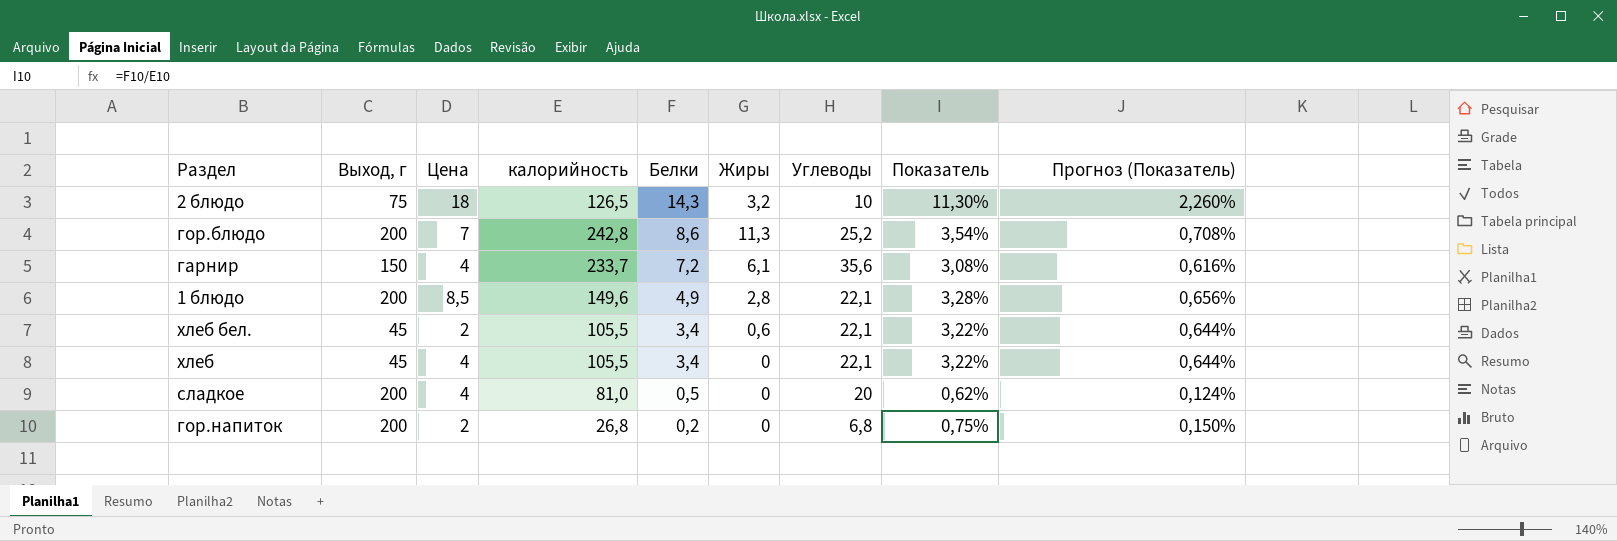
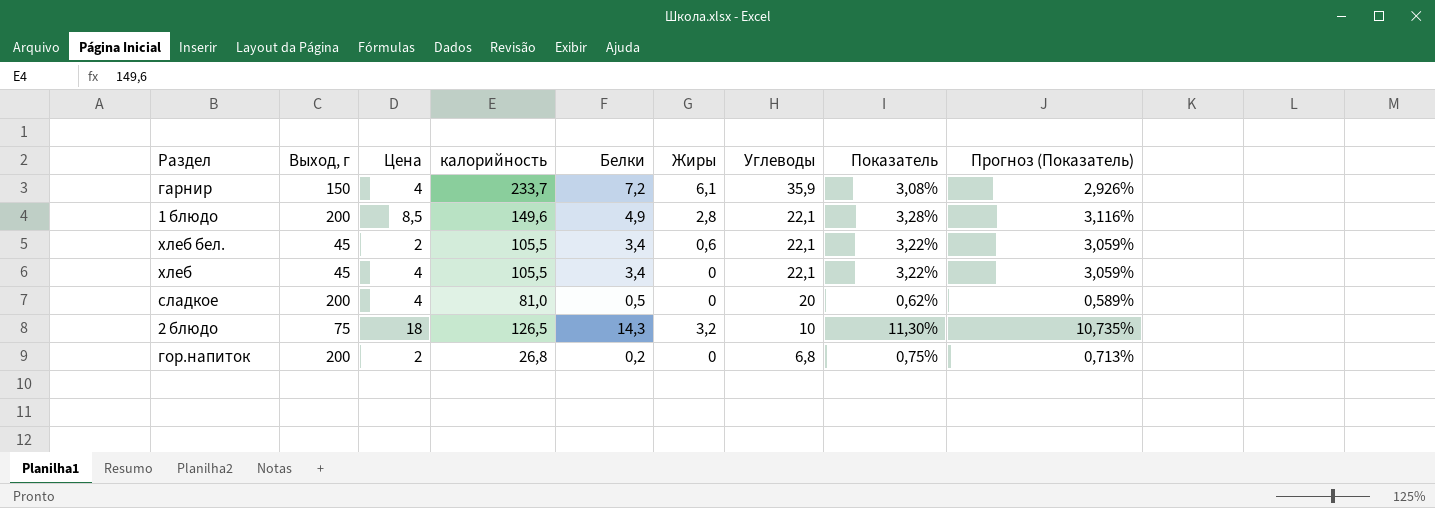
row order: Белки descending -> Углеводы descending
column Прогноз (Показатель) | formula: [Показатель] * 0,2 -> [Показатель] * 0,95
row гор.блюдо: 200 | 7 | 242,8 | 8,6 | 11,3 | 25,2 | 3,54% | 0,708% -> none
гарнир | Углеводы: 35,6 -> 35,9

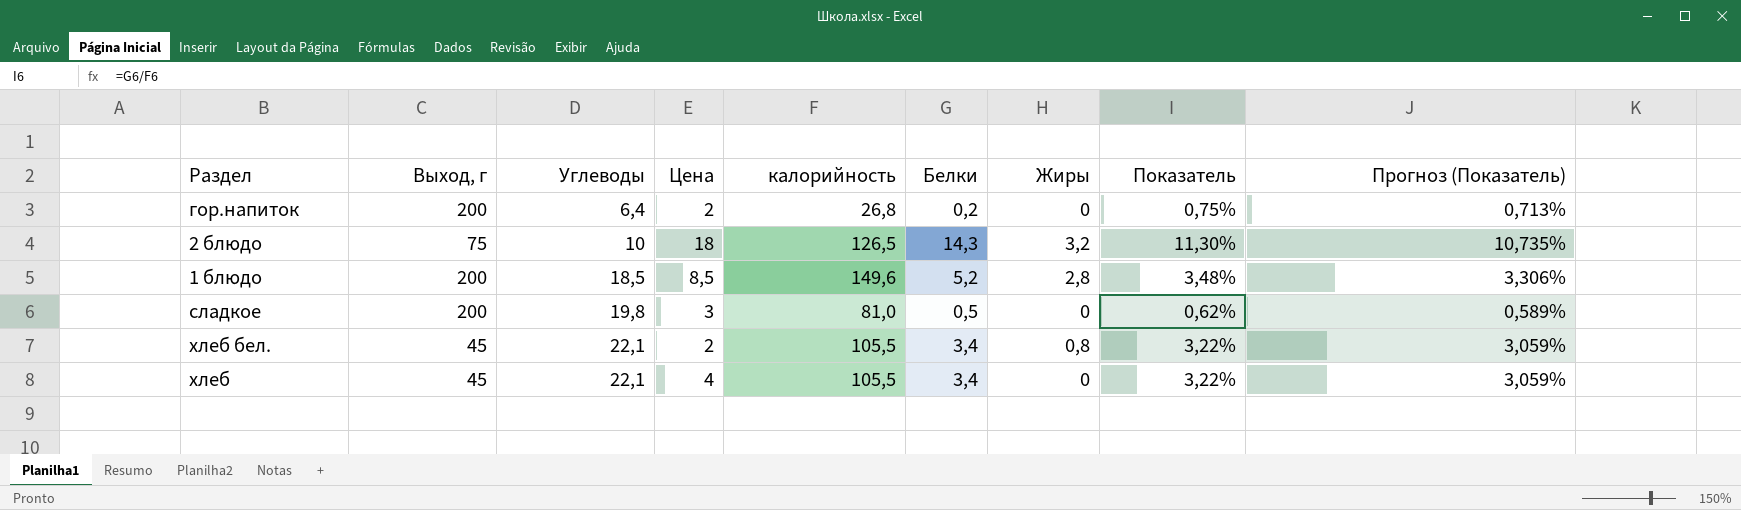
row order: Углеводы descending -> Углеводы ascending
column Углеводы | position: 7 -> 3
row гарнир: 150 | 4 | 233,7 | 7,2 | 6,1 | 35,9 | 3,08% | 2,926% -> none
гор.напиток | Углеводы: 6,8 -> 6,4
1 блюдо | Углеводы: 22,1 -> 18,5
1 блюдо | Белки: 4,9 -> 5,2
1 блюдо | Показатель: 3,28% -> 3,48%
1 блюдо | Прогноз (Показатель): 3,116% -> 3,306%
сладкое | Углеводы: 20 -> 19,8
сладкое | Цена: 4 -> 3
хлеб бел. | Жиры: 0,6 -> 0,8

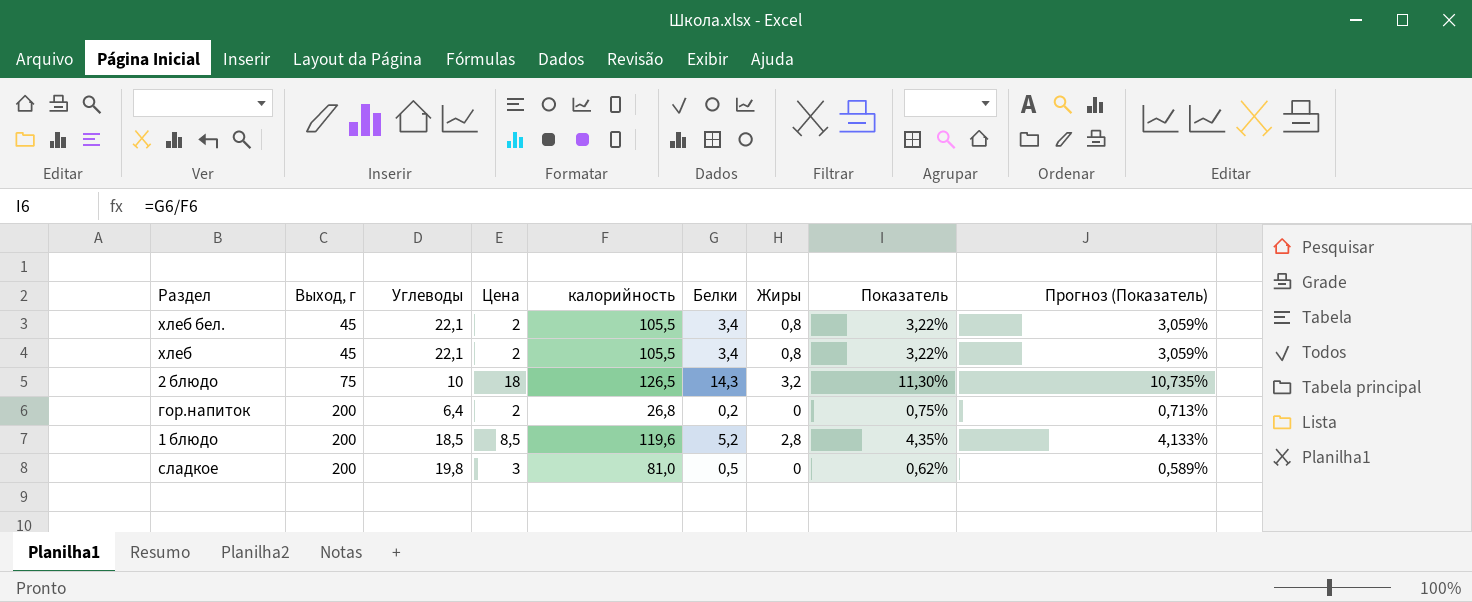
row order: Углеводы ascending -> Выход, г ascending
хлеб | Цена: 4 -> 2
хлеб | Жиры: 0 -> 0,8
1 блюдо | калорийность: 149,6 -> 119,6
1 блюдо | Показатель: 3,48% -> 4,35%
1 блюдо | Прогноз (Показатель): 3,306% -> 4,133%

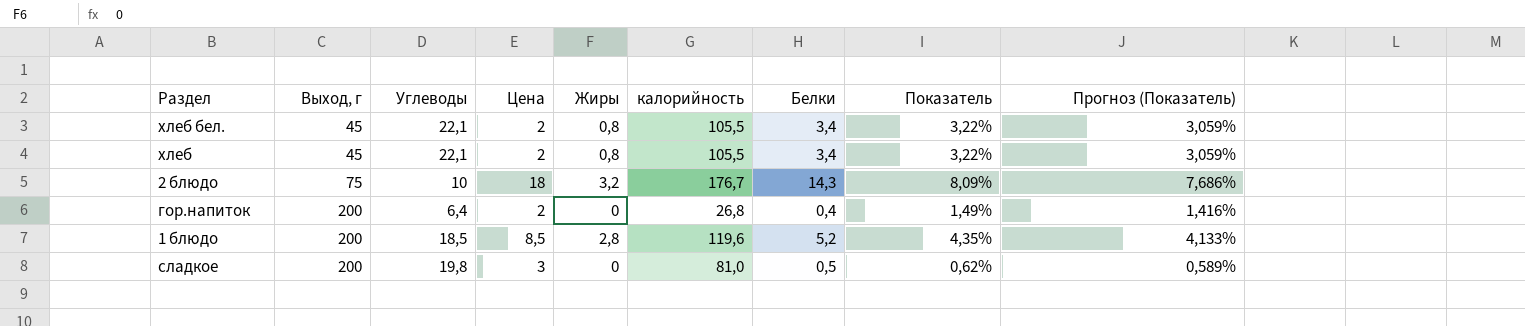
column Жиры | position: 7 -> 5
2 блюдо | калорийность: 126,5 -> 176,7
2 блюдо | Показатель: 11,30% -> 8,09%
2 блюдо | Прогноз (Показатель): 10,735% -> 7,686%
гор.напиток | Белки: 0,2 -> 0,4
гор.напиток | Показатель: 0,75% -> 1,49%
гор.напиток | Прогноз (Показатель): 0,713% -> 1,416%

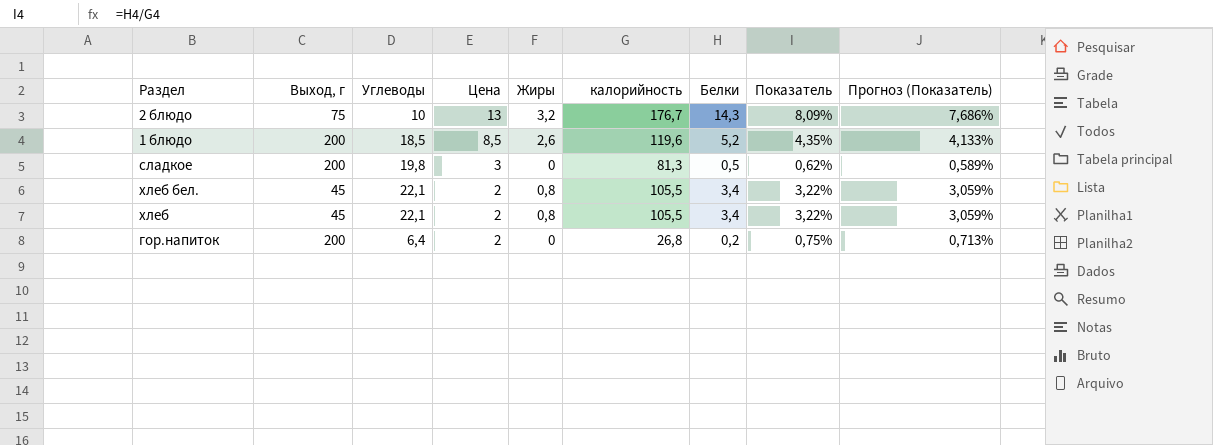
row order: Выход, г ascending -> Цена descending
2 блюдо | Цена: 18 -> 13
1 блюдо | Жиры: 2,8 -> 2,6
сладкое | калорийность: 81,0 -> 81,3
гор.напиток | Белки: 0,4 -> 0,2
гор.напиток | Показатель: 1,49% -> 0,75%
гор.напиток | Прогноз (Показатель): 1,416% -> 0,713%

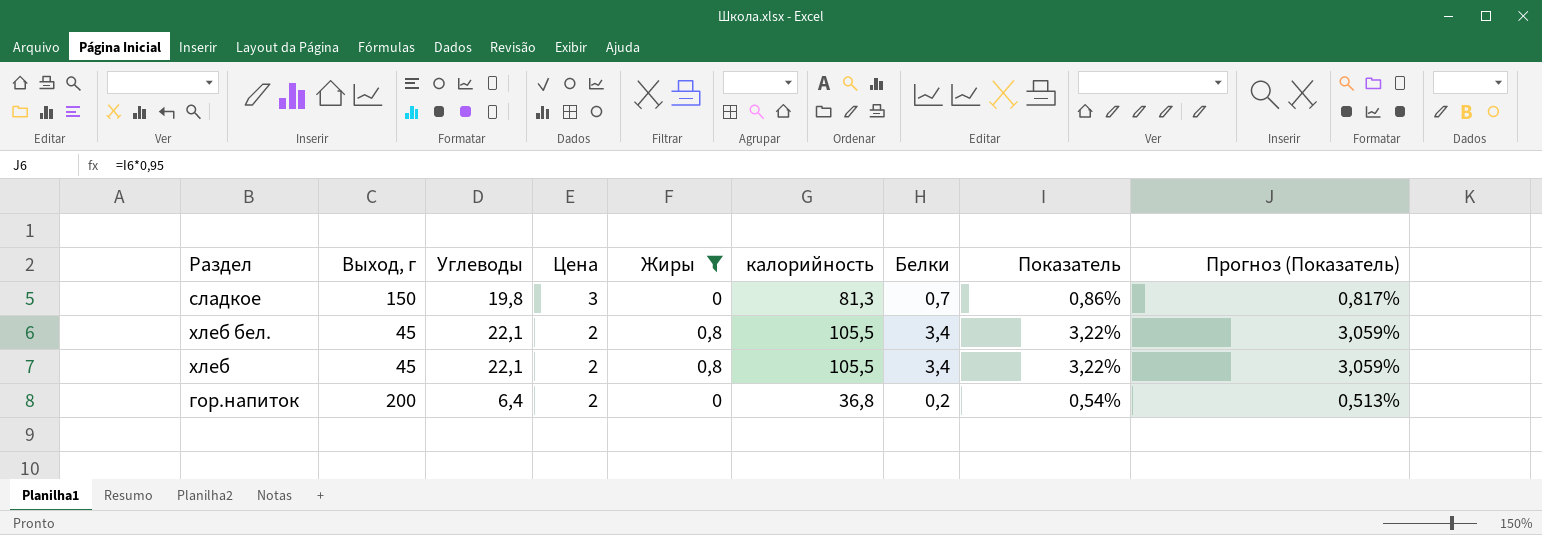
filter: none -> Жиры <= 0,8
сладкое | Выход, г: 200 -> 150
сладкое | Белки: 0,5 -> 0,7
сладкое | Показатель: 0,62% -> 0,86%
сладкое | Прогноз (Показатель): 0,589% -> 0,817%
гор.напиток | калорийность: 26,8 -> 36,8
гор.напиток | Показатель: 0,75% -> 0,54%
гор.напиток | Прогноз (Показатель): 0,713% -> 0,513%

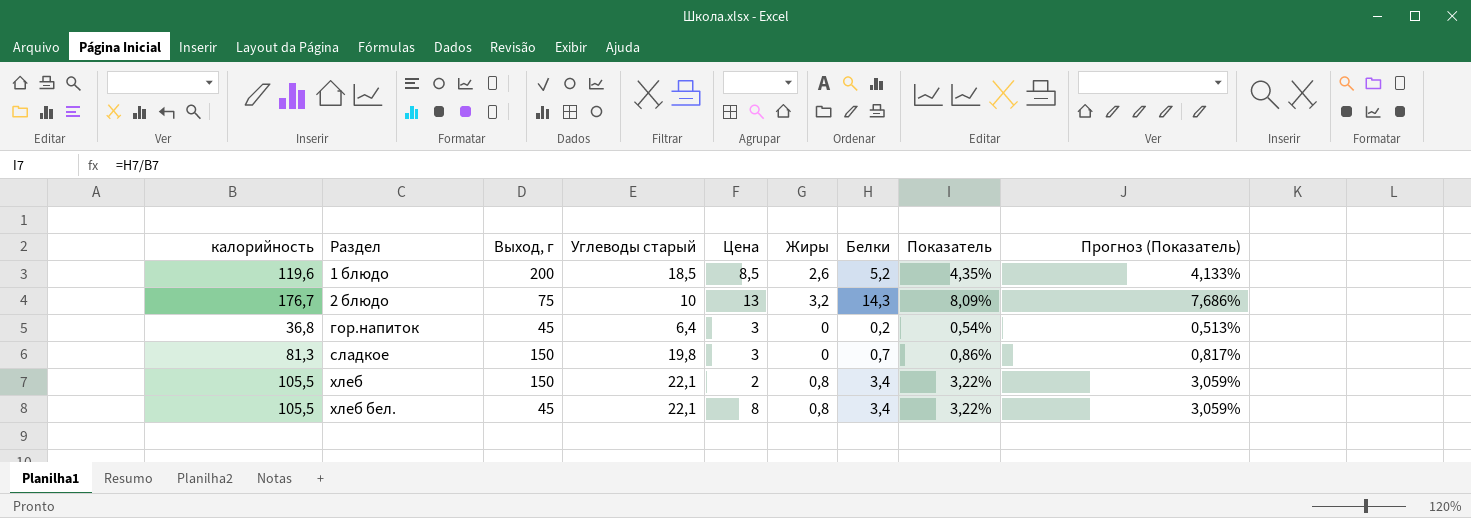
filter: Жиры <= 0,8 -> none
row order: Цена descending -> Раздел ascending
column калорийность | position: 6 -> 1
column name: Углеводы -> Углеводы старый
гор.напиток | Выход, г: 200 -> 45
гор.напиток | Цена: 2 -> 3
хлеб | Выход, г: 45 -> 150
хлеб бел. | Цена: 2 -> 8

